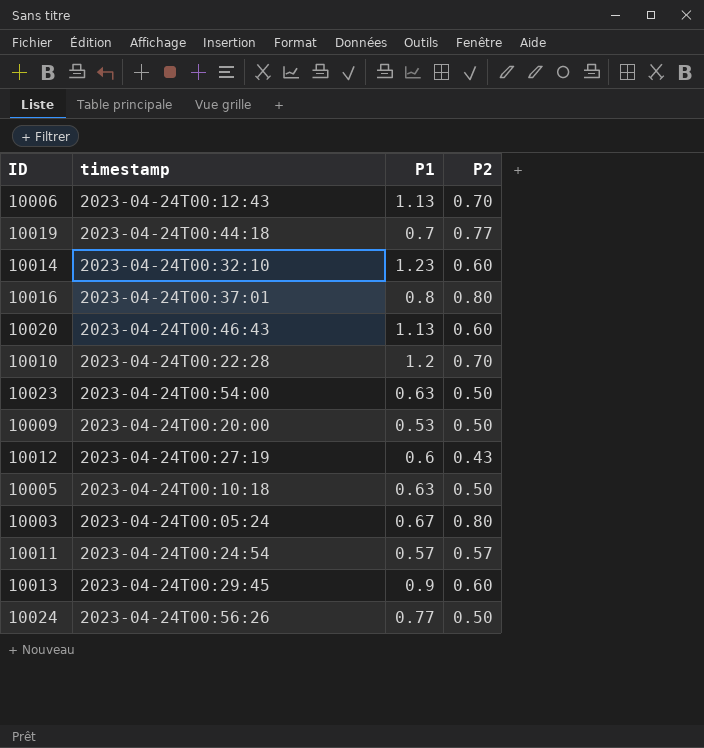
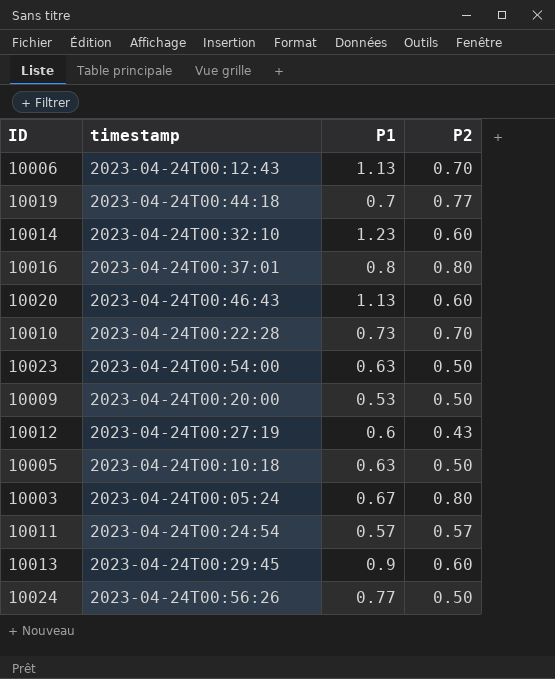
10010 | P1: 1.2 -> 0.73

